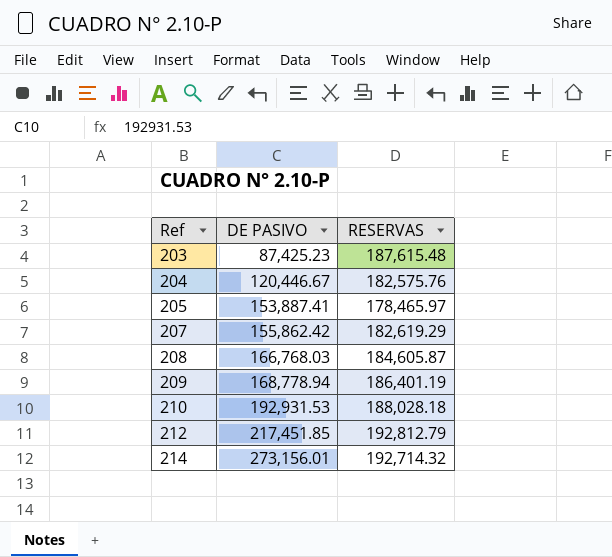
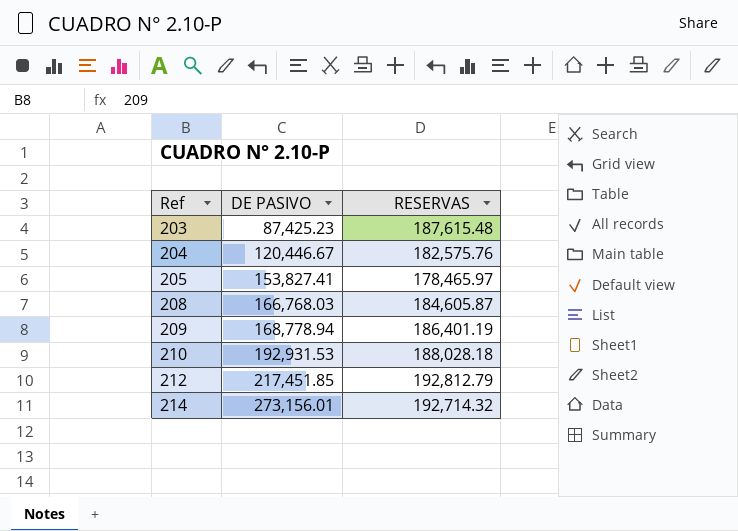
row 207: 155,862.42 | 182,619.29 -> none
205 | DE PASIVO: 153,887.41 -> 153,827.41

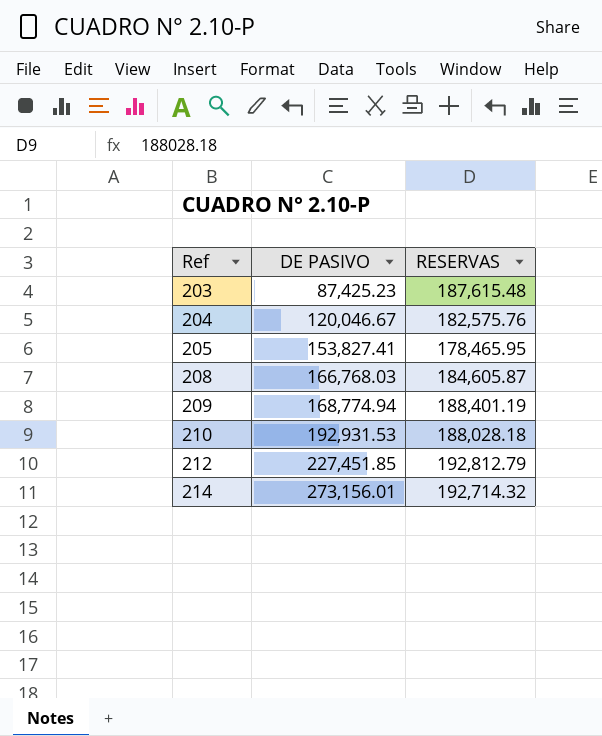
204 | DE PASIVO: 120,446.67 -> 120,046.67
205 | RESERVAS: 178,465.97 -> 178,465.95
209 | DE PASIVO: 168,778.94 -> 168,774.94
209 | RESERVAS: 186,401.19 -> 188,401.19
212 | DE PASIVO: 217,451.85 -> 227,451.85

